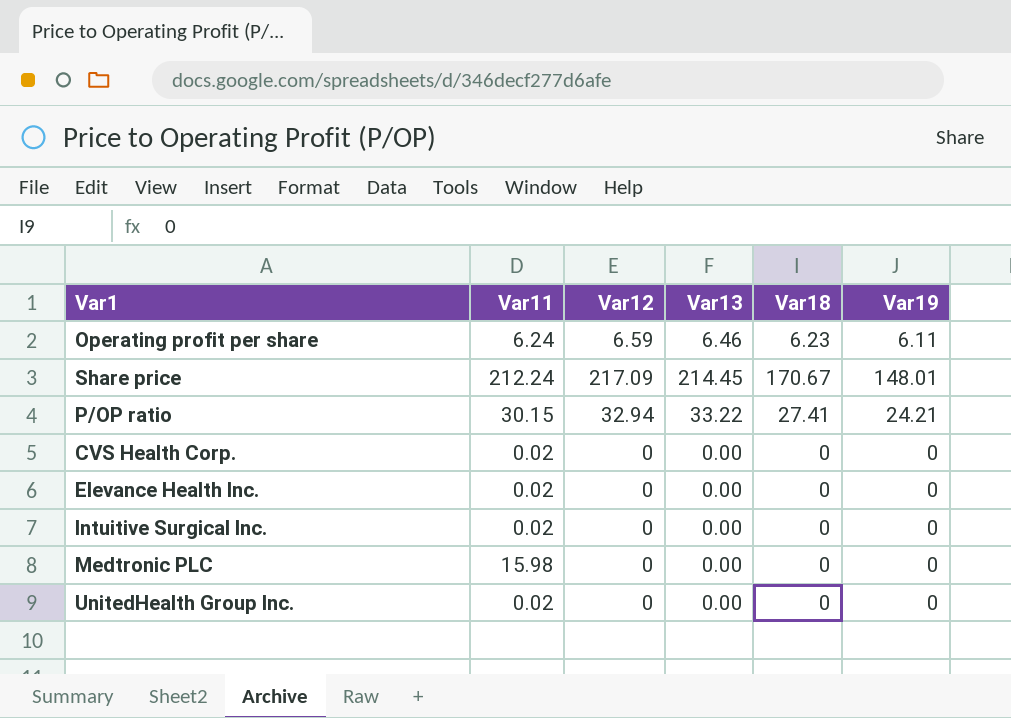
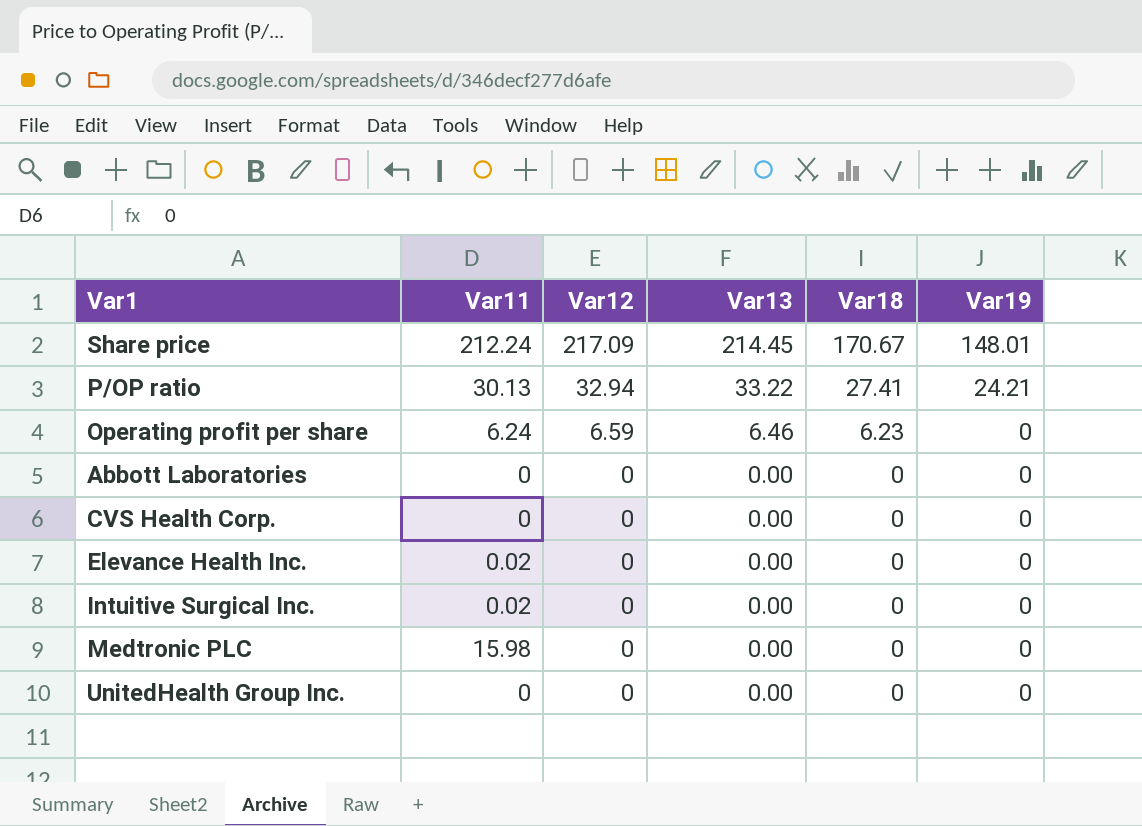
row order: none -> Var12 descending
P/OP ratio | Var11: 30.15 -> 30.13
Operating profit per share | Var19: 6.11 -> 0
row Abbott Laboratories: none -> 0 | 0 | 0.00 | 0 | 0
CVS Health Corp. | Var11: 0.02 -> 0
UnitedHealth Group Inc. | Var11: 0.02 -> 0

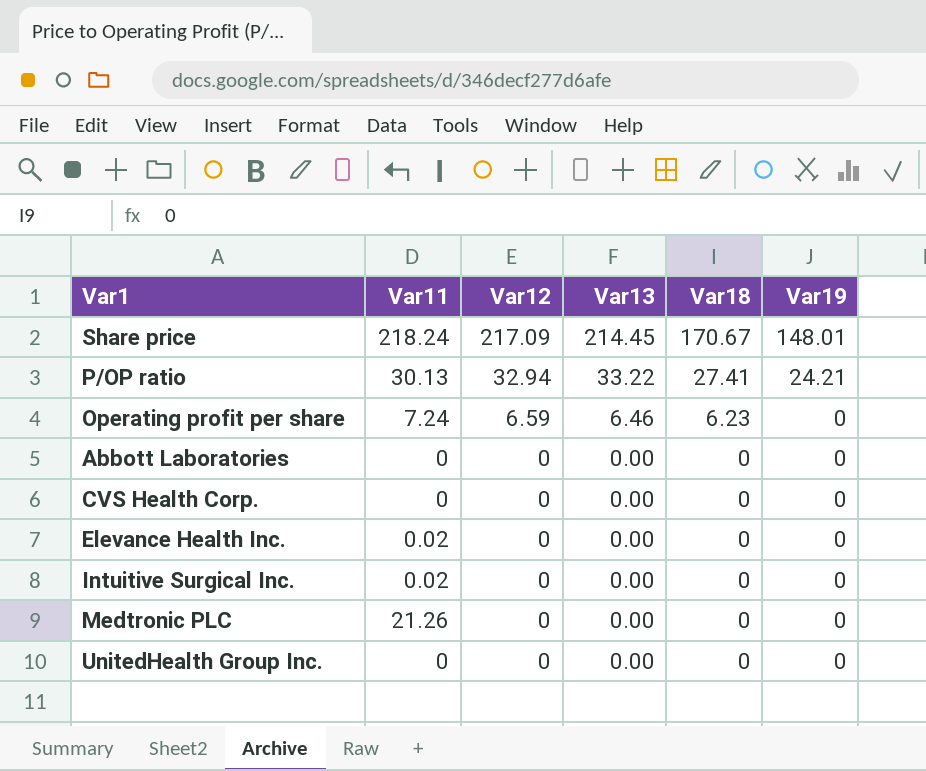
Share price | Var11: 212.24 -> 218.24
Operating profit per share | Var11: 6.24 -> 7.24
Medtronic PLC | Var11: 15.98 -> 21.26

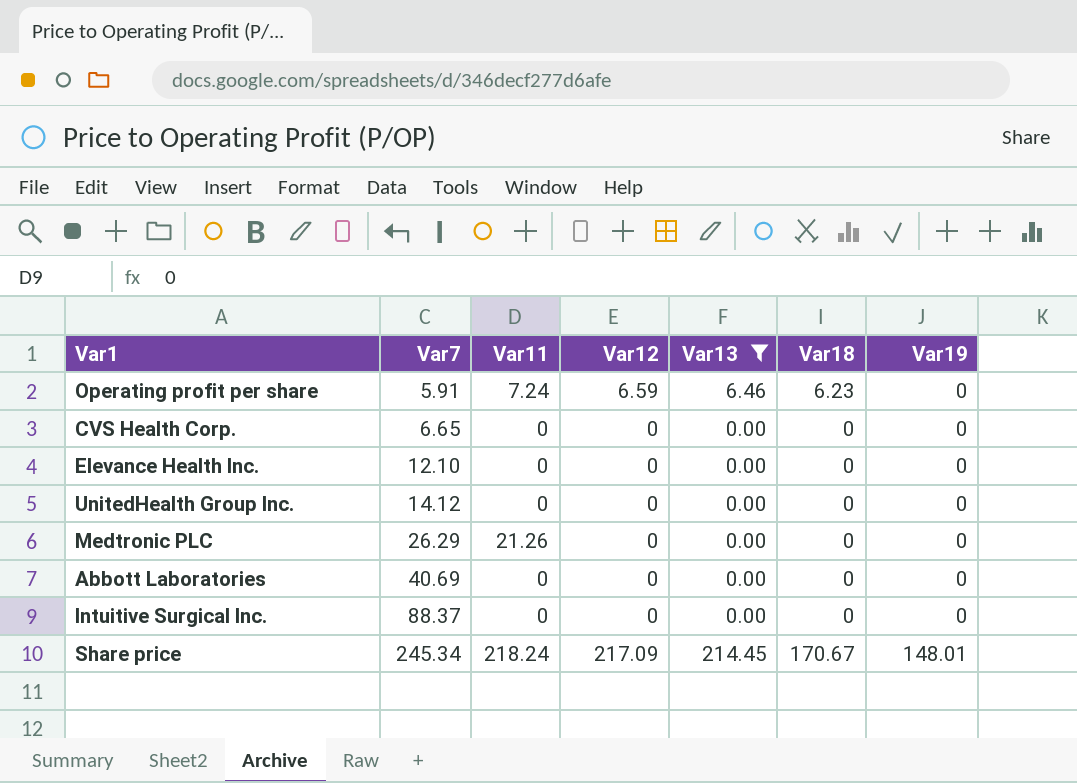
filter: none -> Var13 != 33.22
row order: Var12 descending -> Var7 ascending
column Var7 | position: none -> 2
Elevance Health Inc. | Var11: 0.02 -> 0
Intuitive Surgical Inc. | Var11: 0.02 -> 0

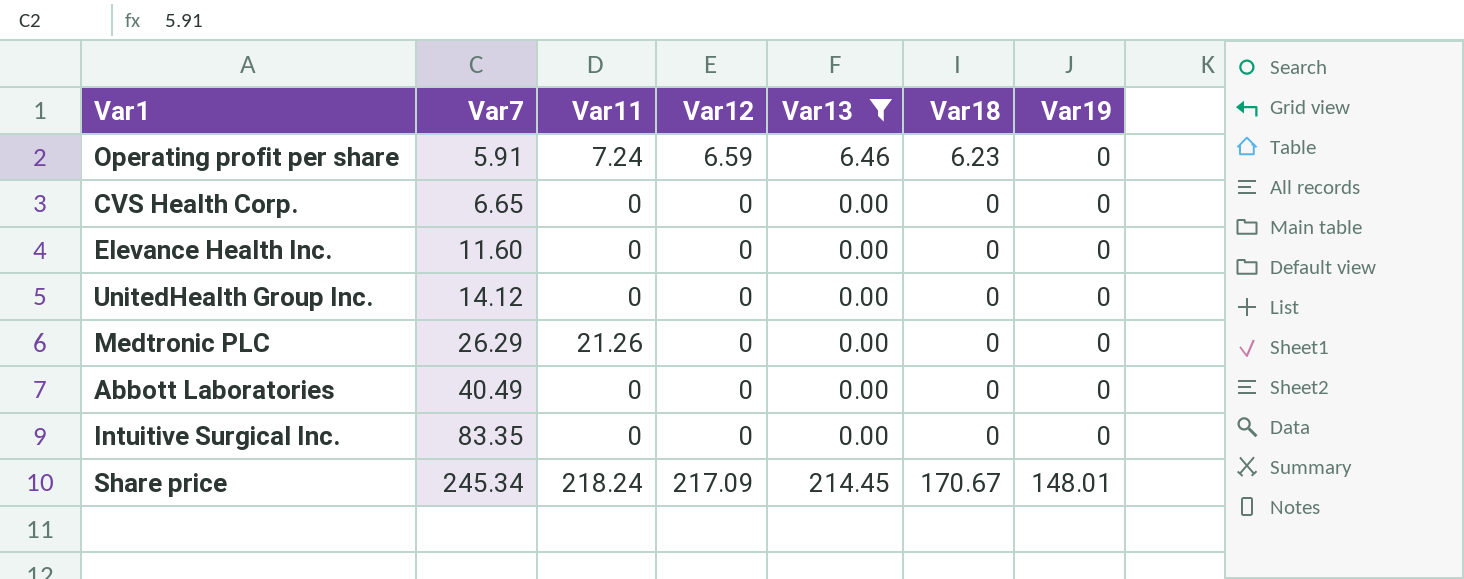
Elevance Health Inc. | Var7: 12.10 -> 11.60
Abbott Laboratories | Var7: 40.69 -> 40.49
Intuitive Surgical Inc. | Var7: 88.37 -> 83.35

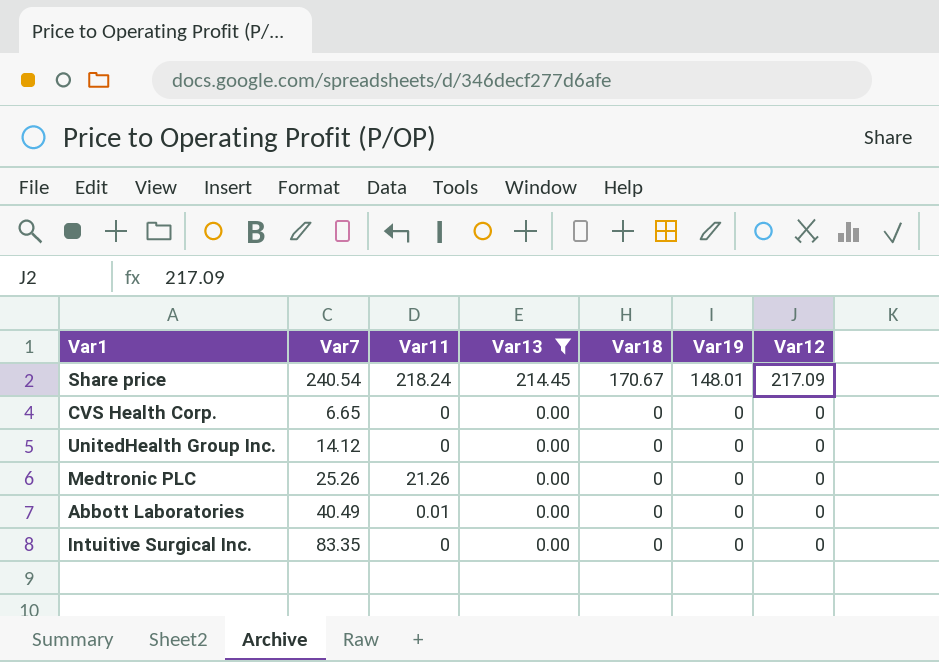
row order: Var7 ascending -> Var13 descending
column Var12 | position: 4 -> 7
row Operating profit per share: 5.91 | 7.24 | 6.59 | 6.46 | 6.23 | 0 -> none
row Elevance Health Inc.: 11.60 | 0 | 0 | 0.00 | 0 | 0 -> none
Share price | Var7: 245.34 -> 240.54
Medtronic PLC | Var7: 26.29 -> 25.26
Abbott Laboratories | Var11: 0 -> 0.01

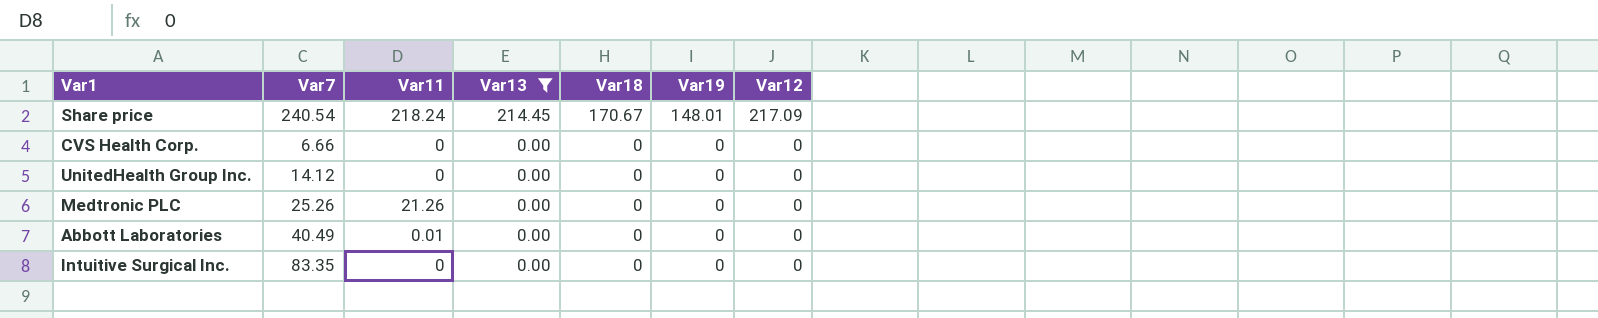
CVS Health Corp. | Var7: 6.65 -> 6.66

